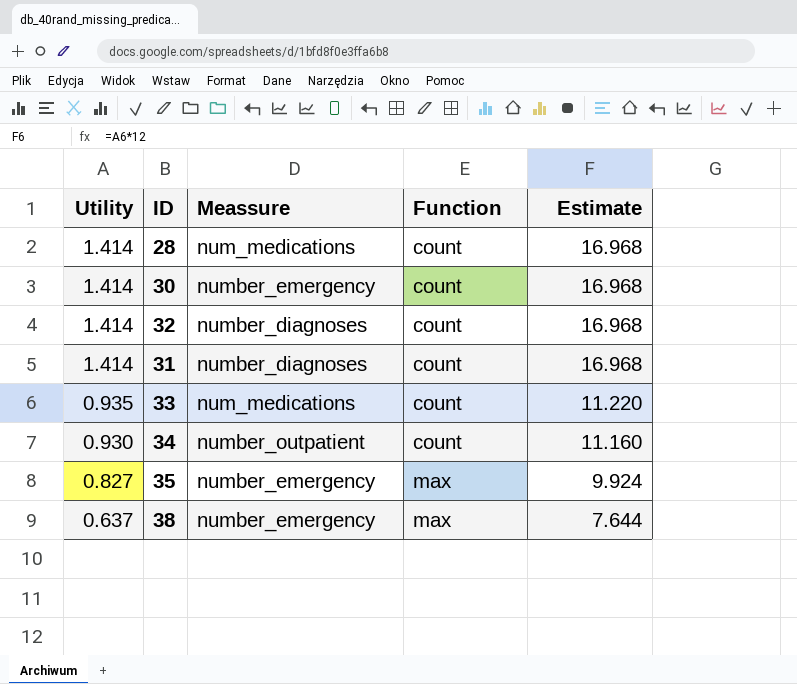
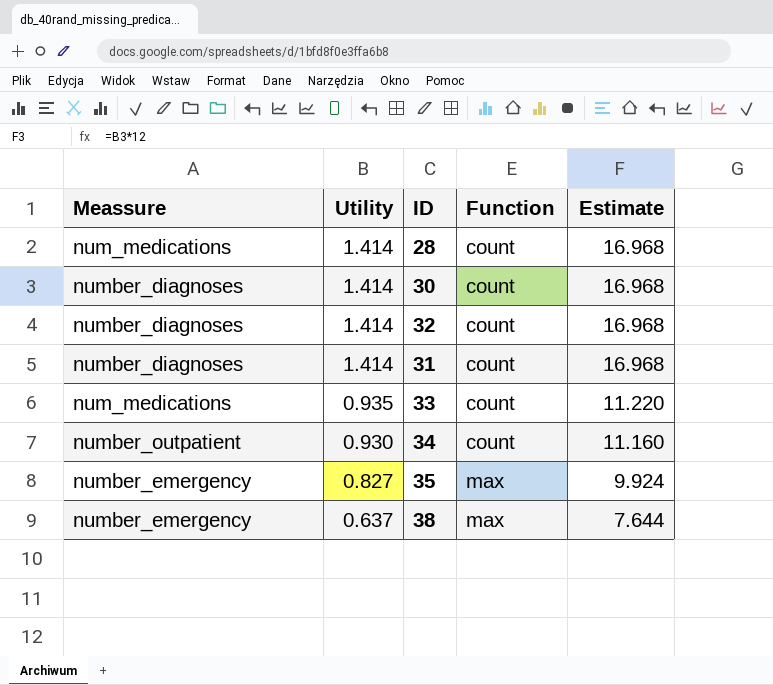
column Meassure | position: 3 -> 1
30 | Meassure: number_emergency -> number_diagnoses

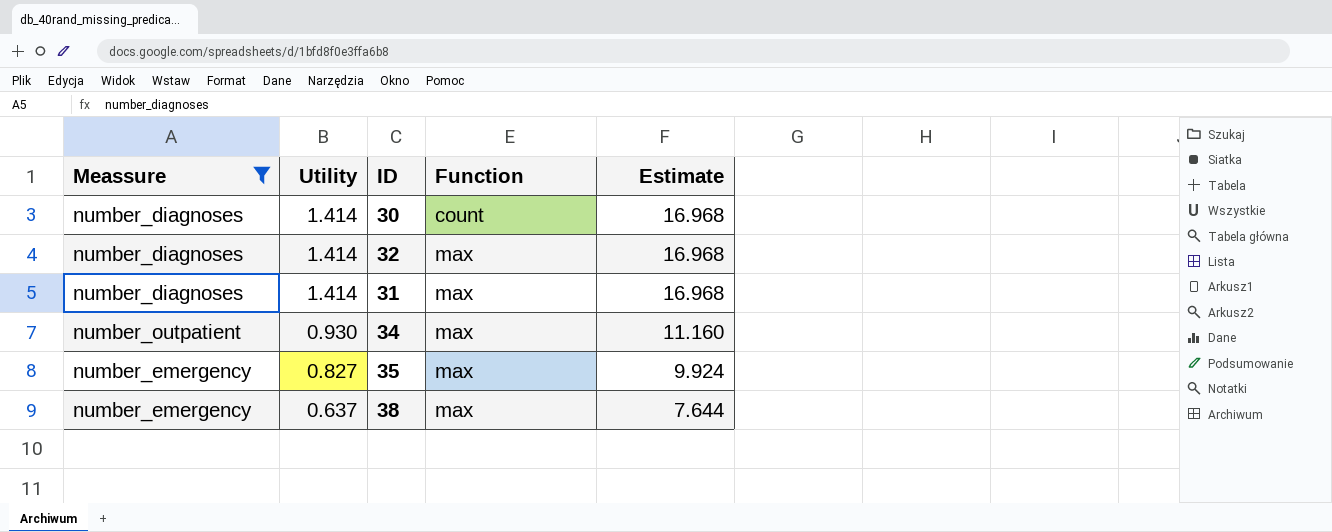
filter: none -> Meassure != num_medications
32 | Function: count -> max
31 | Function: count -> max
34 | Function: count -> max

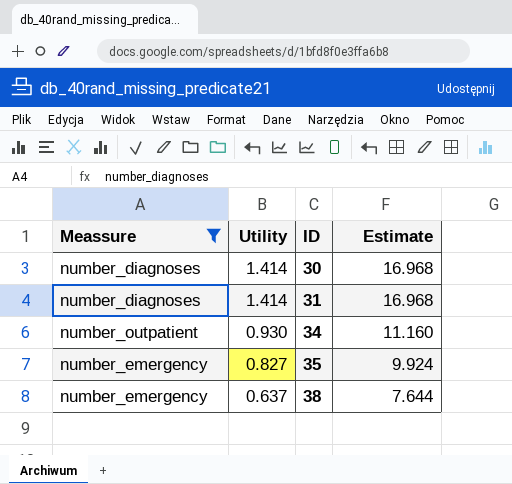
column Function | position: 4 -> none
row 32: number_diagnoses | 1.414 | max | 16.968 -> none

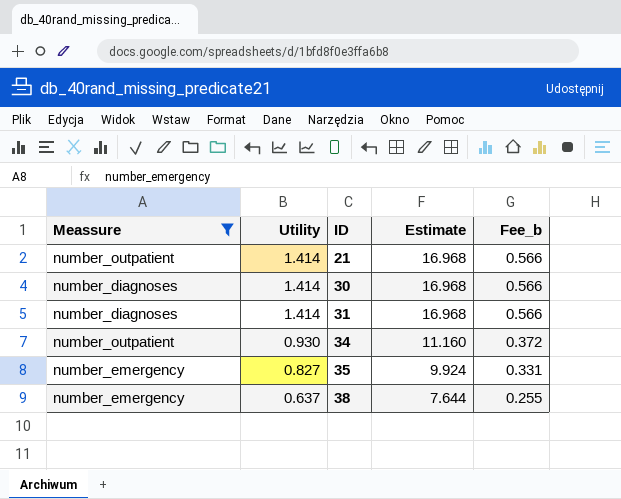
column Fee_b | formula: none -> [Utility] * 0.4
row 21: none -> number_outpatient | 1.414 | 16.968 | 0.566

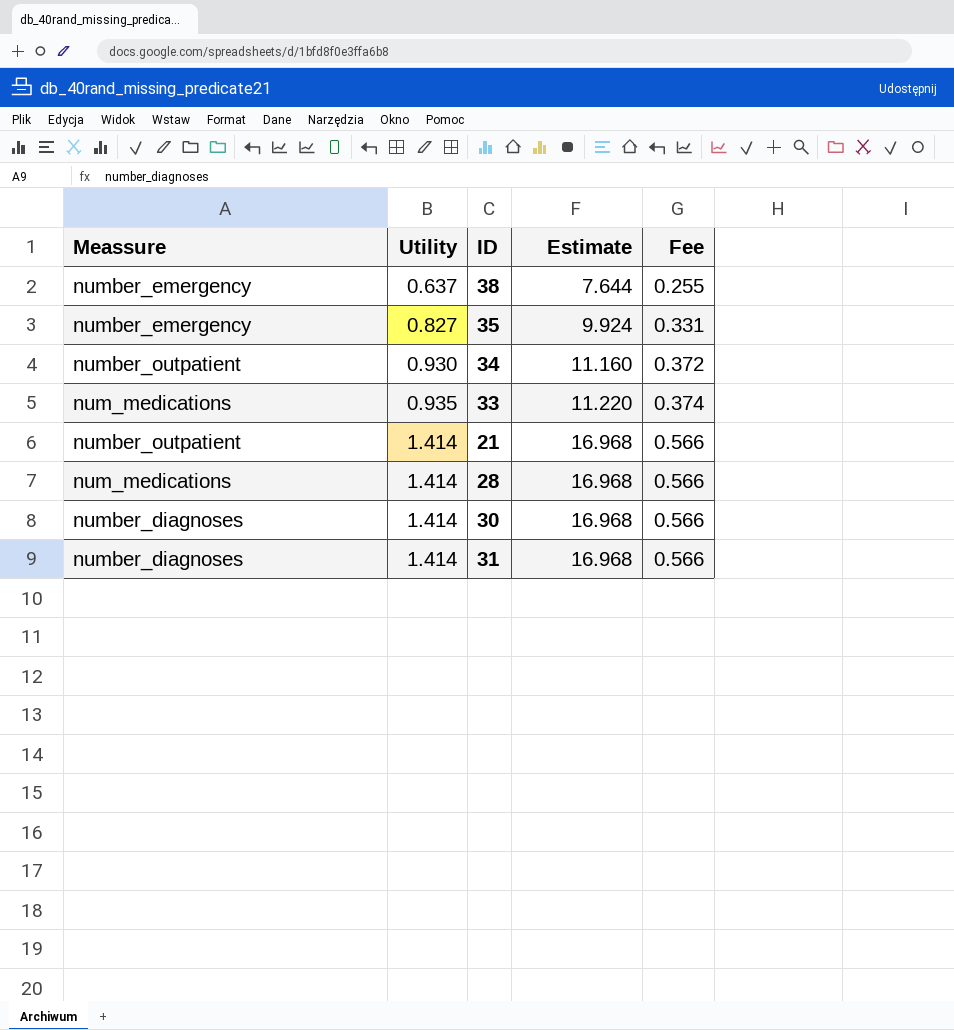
filter: Meassure != num_medications -> none
row order: Utility descending -> Utility ascending
column name: Fee_b -> Fee

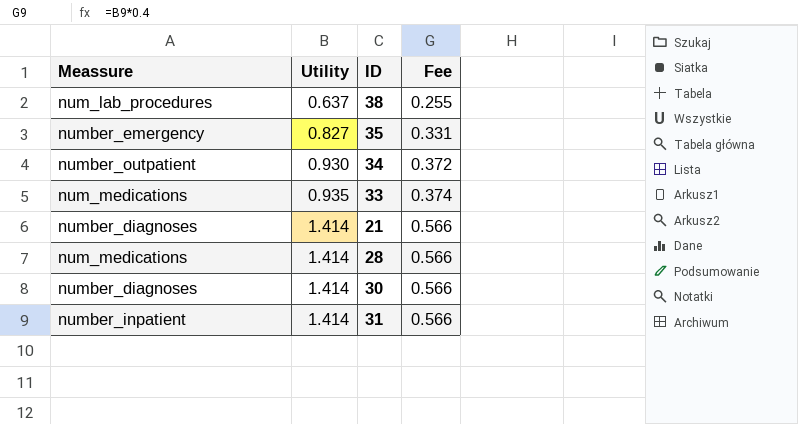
column Estimate | formula: [Utility] * 12 -> none
38 | Meassure: number_emergency -> num_lab_procedures
21 | Meassure: number_outpatient -> number_diagnoses
31 | Meassure: number_diagnoses -> number_inpatient

